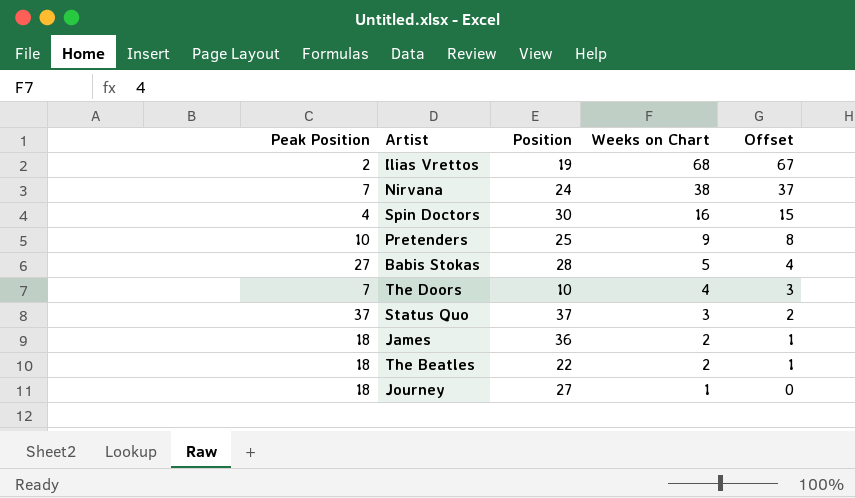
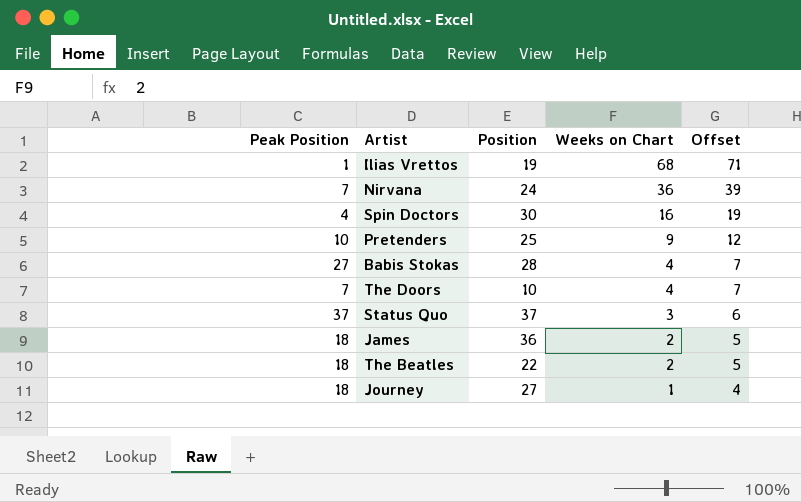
column Offset | formula: [Weeks on Chart] - 1 -> [Weeks on Chart] + 3
Ilias Vrettos | Peak Position: 2 -> 1
Nirvana | Weeks on Chart: 38 -> 36
Babis Stokas | Weeks on Chart: 5 -> 4

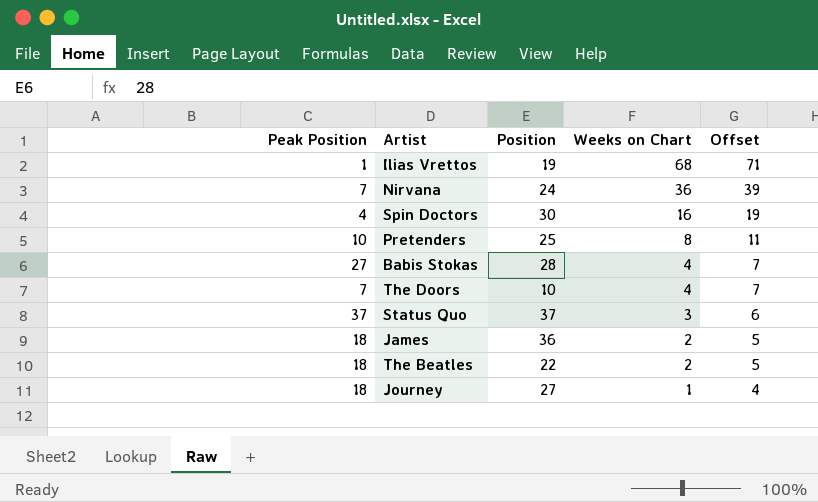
Pretenders | Weeks on Chart: 9 -> 8
Pretenders | Offset: 12 -> 11

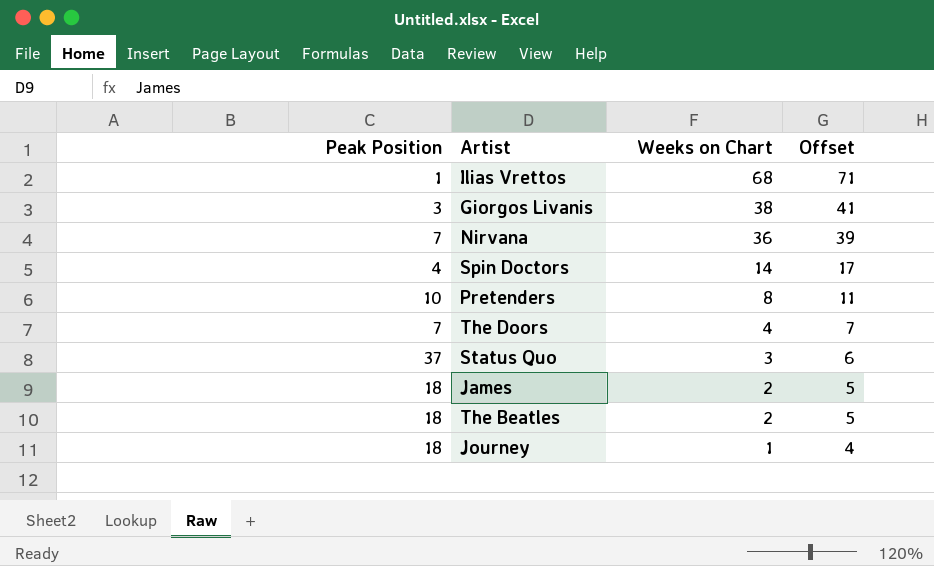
column Position | position: 3 -> none
row Babis Stokas: 27 | 28 | 4 | 7 -> none
row Giorgos Livanis: none -> 3 | 38 | 41
Spin Doctors | Weeks on Chart: 16 -> 14
Spin Doctors | Offset: 19 -> 17

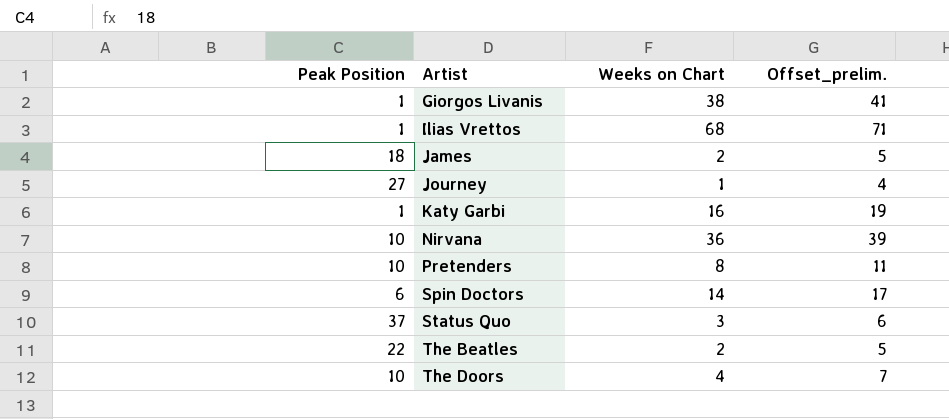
row order: Weeks on Chart descending -> Artist ascending
column name: Offset -> Offset_prelim.
Giorgos Livanis | Peak Position: 3 -> 1
Journey | Peak Position: 18 -> 27
row Katy Garbi: none -> 1 | 16 | 19
Nirvana | Peak Position: 7 -> 10
Spin Doctors | Peak Position: 4 -> 6
The Beatles | Peak Position: 18 -> 22
The Doors | Peak Position: 7 -> 10

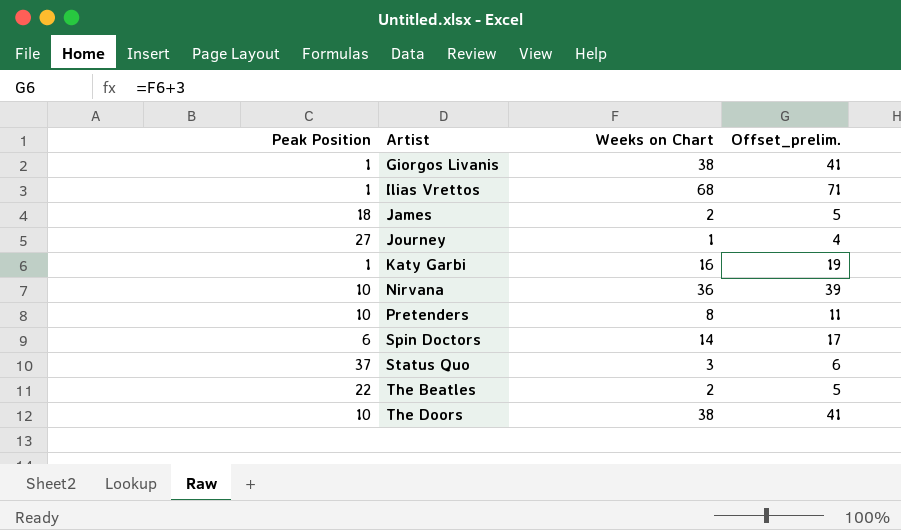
The Doors | Weeks on Chart: 4 -> 38
The Doors | Offset_prelim.: 7 -> 41

